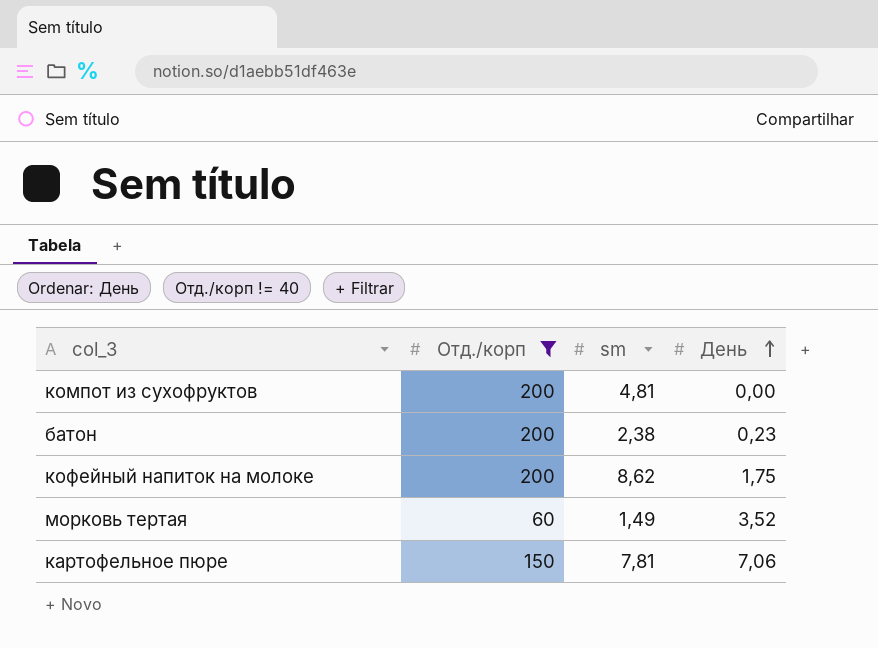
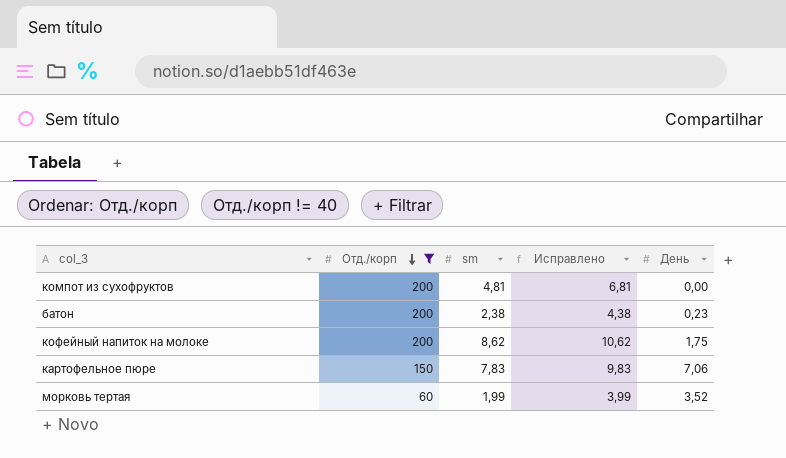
row order: День ascending -> Отд./корп descending
column Исправлено | formula: none -> [sm] + 2
картофельное пюре | sm: 7,81 -> 7,83
морковь тертая | sm: 1,49 -> 1,99

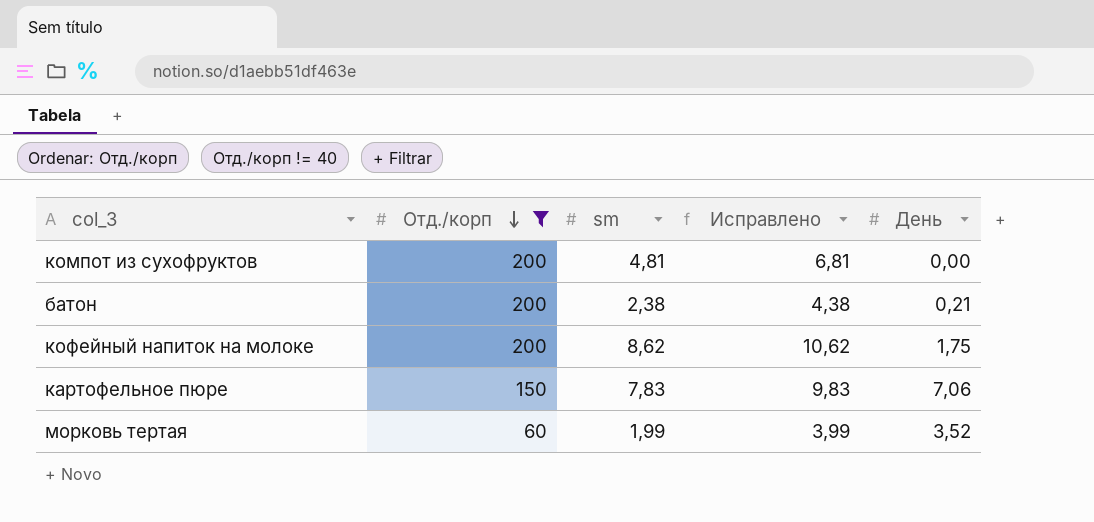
батон | День: 0,23 -> 0,21

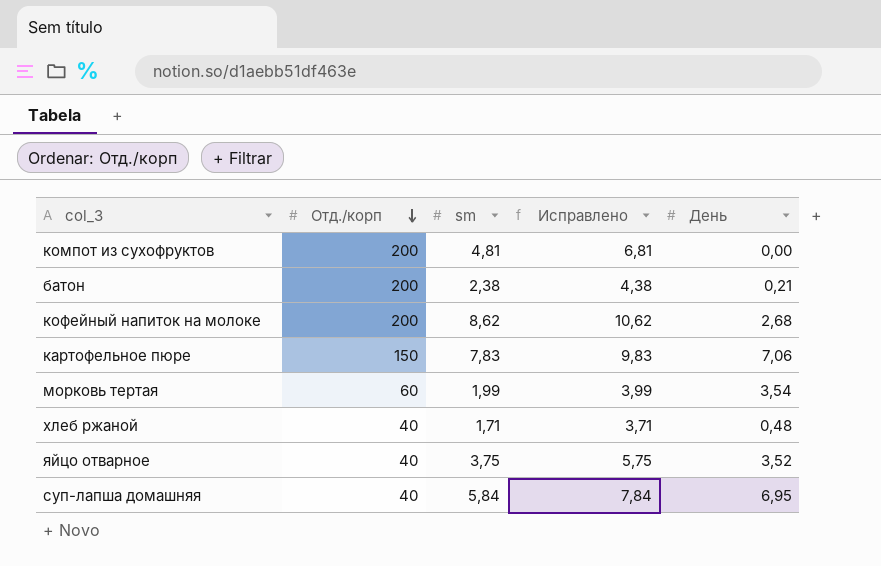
filter: Отд./корп != 40 -> none
кофейный напиток на молоке | День: 1,75 -> 2,68
морковь тертая | День: 3,52 -> 3,54

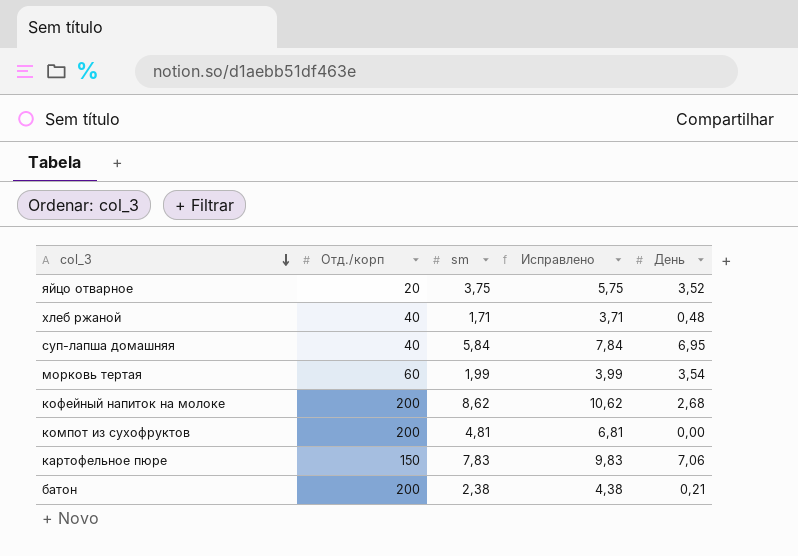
row order: Отд./корп descending -> col_3 descending
яйцо отварное | Отд./корп: 40 -> 20

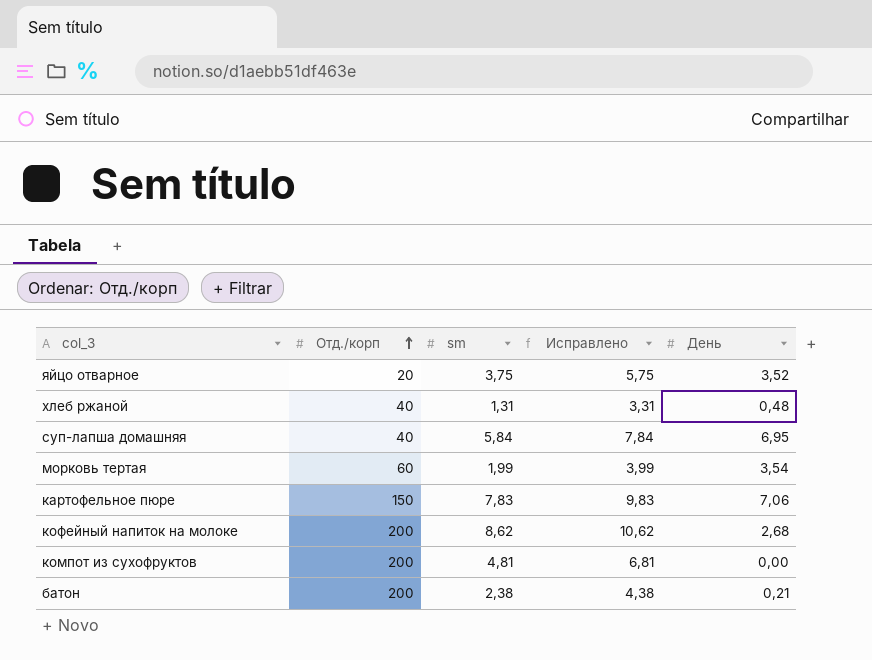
row order: col_3 descending -> Отд./корп ascending
хлеб ржаной | sm: 1,71 -> 1,31
хлеб ржаной | Исправлено: 3,71 -> 3,31

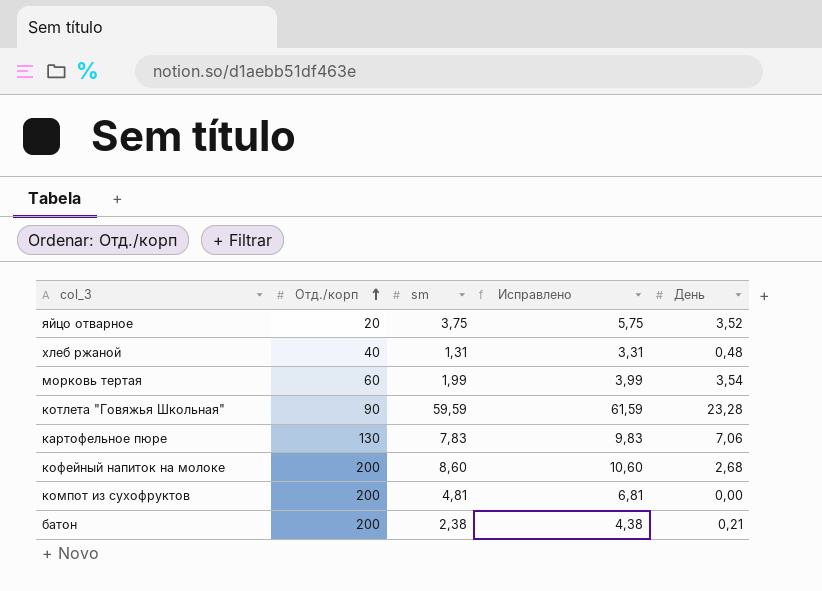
row суп-лапша домашняя: 40 | 5,84 | 7,84 | 6,95 -> none
row котлета "Говяжья Школьная": none -> 90 | 59,59 | 61,59 | 23,28
картофельное пюре | Отд./корп: 150 -> 130
кофейный напиток на молоке | sm: 8,62 -> 8,60
кофейный напиток на молоке | Исправлено: 10,62 -> 10,60

